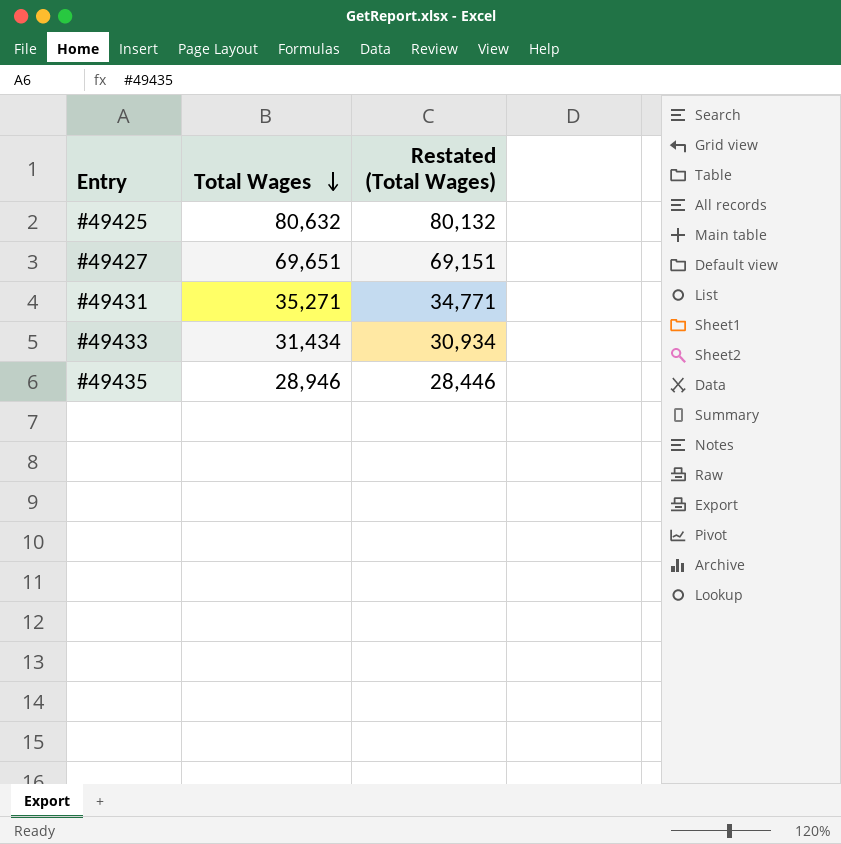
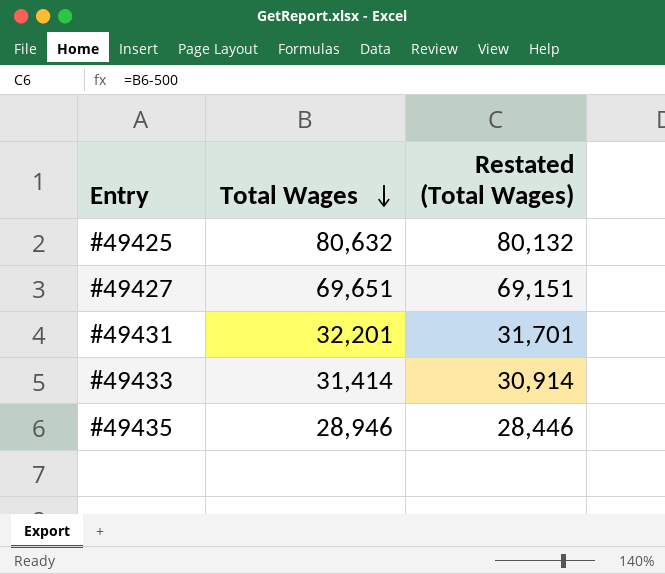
#49431 | Total Wages: 35,271 -> 32,201
#49431 | Restated (Total Wages): 34,771 -> 31,701
#49433 | Total Wages: 31,434 -> 31,414
#49433 | Restated (Total Wages): 30,934 -> 30,914

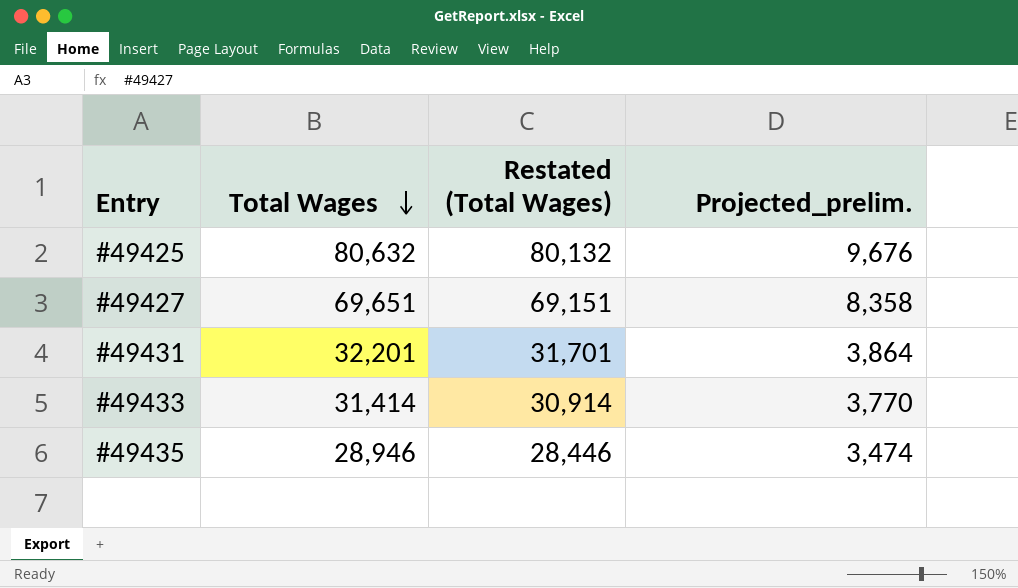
column Projected_prelim. | formula: none -> [Total Wages] * 0.12

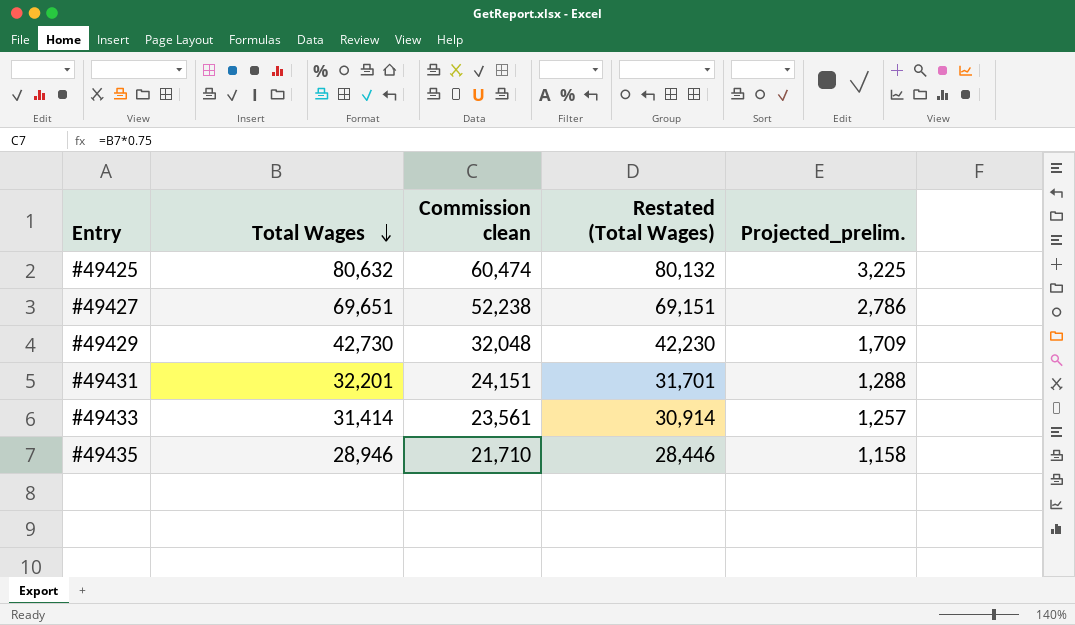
column Commission clean | formula: none -> [Total Wages] * 0.75
column Projected_prelim. | formula: [Total Wages] * 0.12 -> [Total Wages] * 0.04
row #49429: none -> 42,730 | 32,048 | 42,230 | 1,709

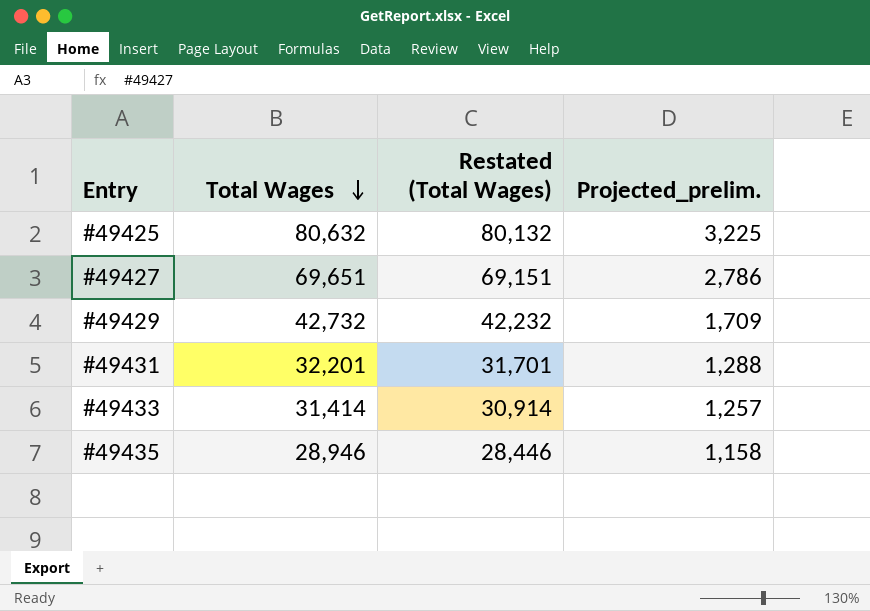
column Commission clean | formula: [Total Wages] * 0.75 -> none
#49429 | Total Wages: 42,730 -> 42,732
#49429 | Restated (Total Wages): 42,230 -> 42,232

